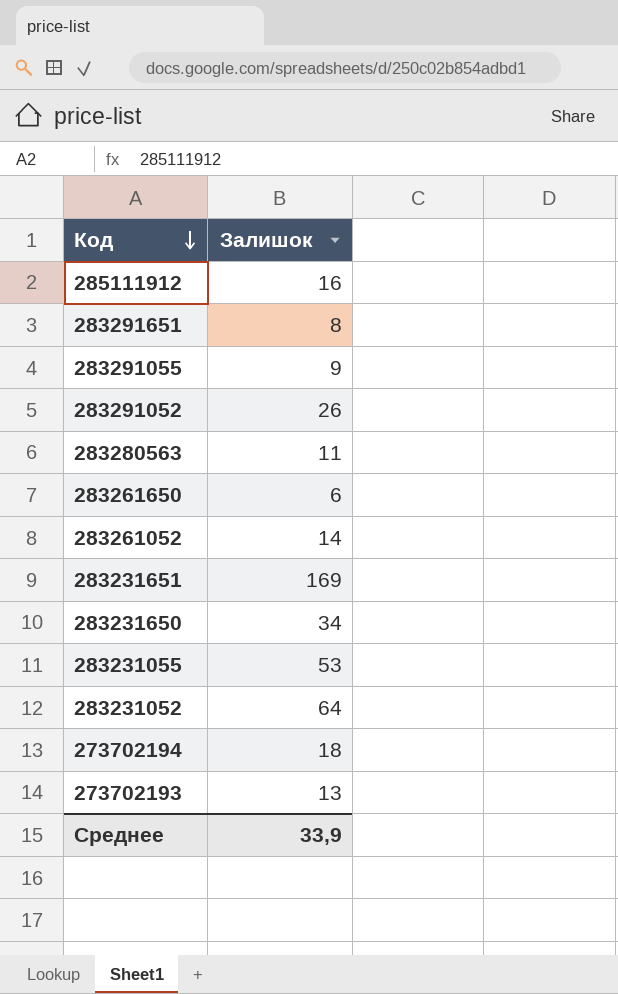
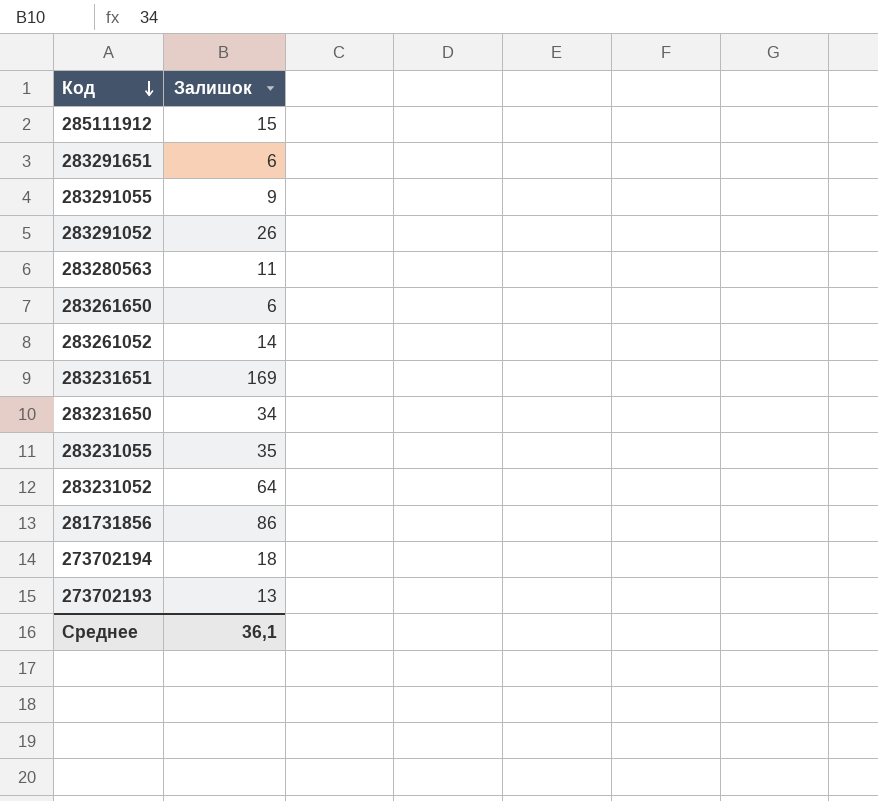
285111912 | Залишок: 16 -> 15
283291651 | Залишок: 8 -> 6
283231055 | Залишок: 53 -> 35
row 281731856: none -> 86
Среднее | Залишок: 33,9 -> 36,1

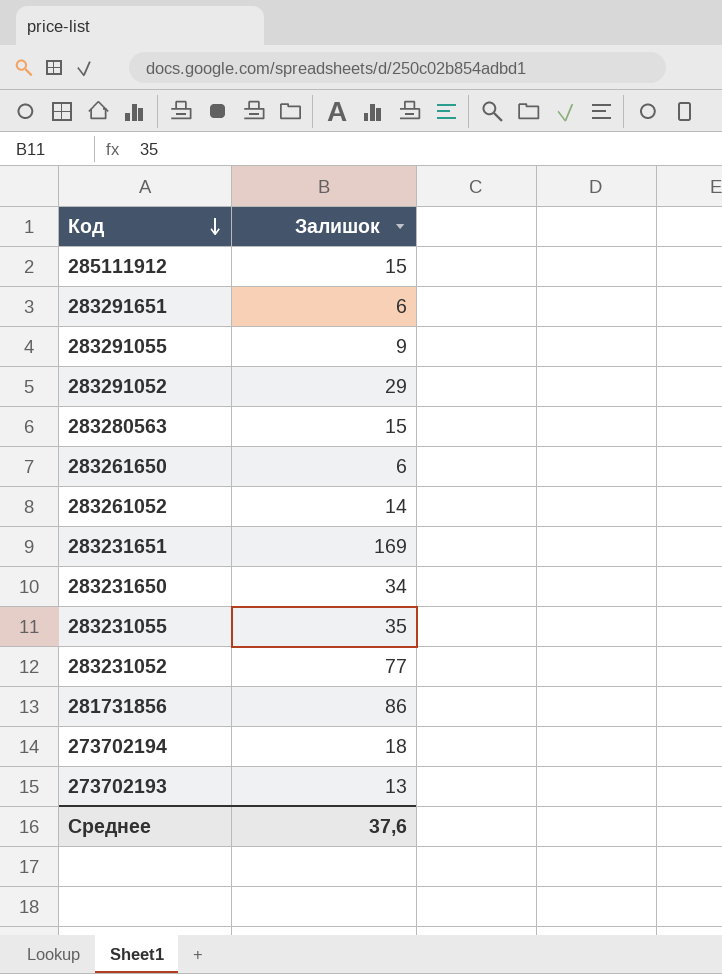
283291052 | Залишок: 26 -> 29
283280563 | Залишок: 11 -> 15
283231052 | Залишок: 64 -> 77
Среднее | Залишок: 36,1 -> 37,6

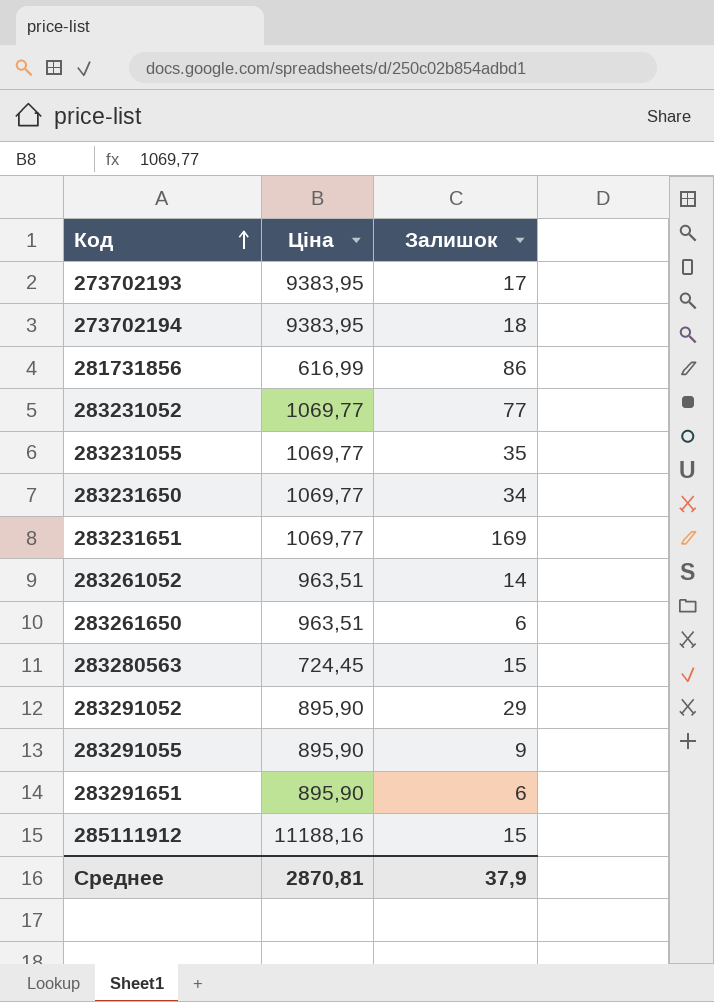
row order: Код descending -> Код ascending
column Ціна | position: none -> 2
273702193 | Залишок: 13 -> 17
Среднее | Залишок: 37,6 -> 37,9

